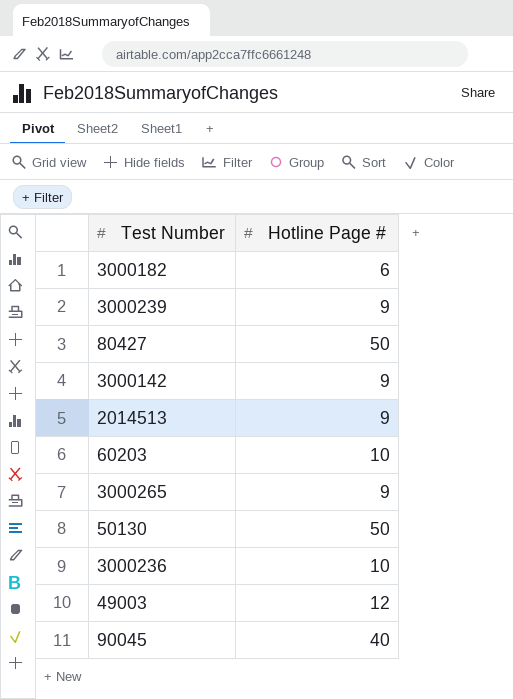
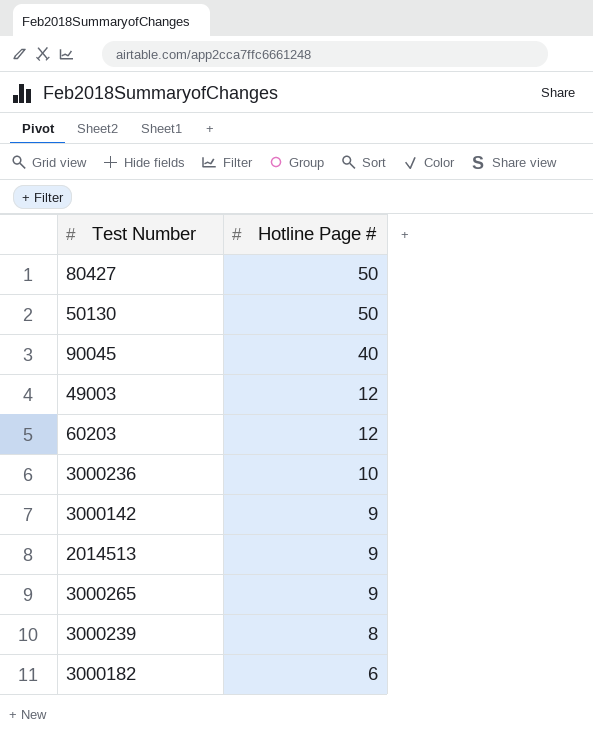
row order: none -> Hotline Page # descending
60203 | Hotline Page #: 10 -> 12
3000239 | Hotline Page #: 9 -> 8

